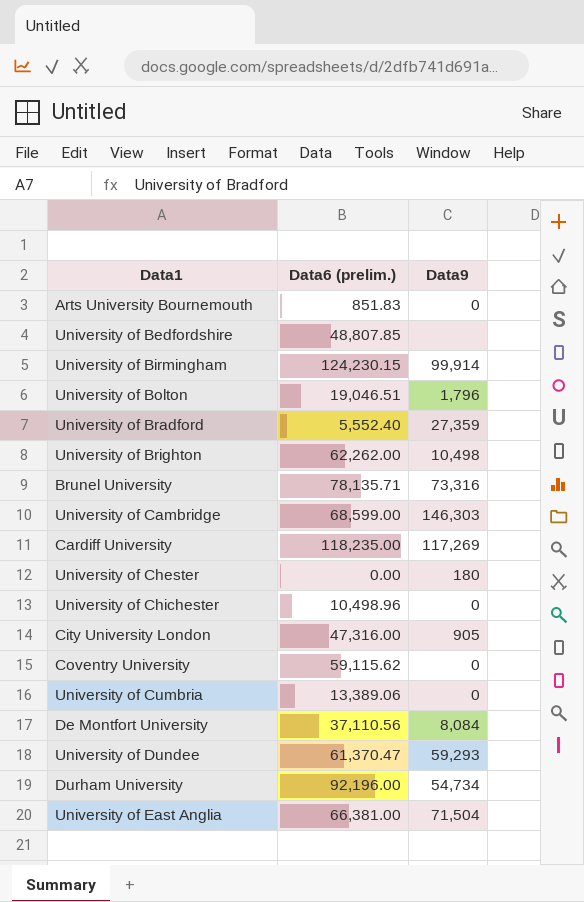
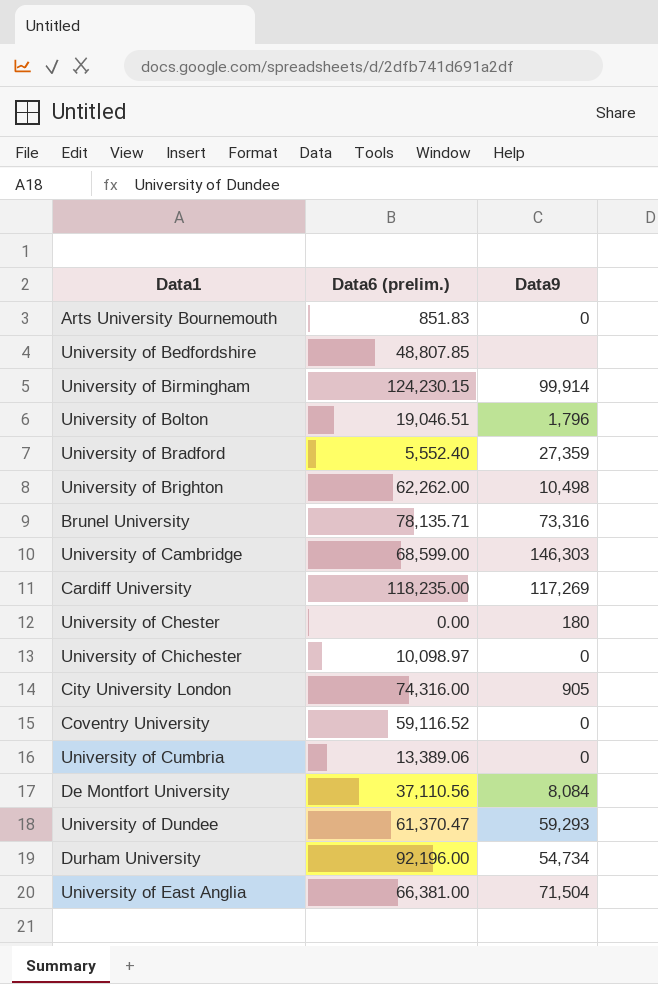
University of Chichester | Data6 (prelim.): 10,498.96 -> 10,098.97
City University London | Data6 (prelim.): 47,316.00 -> 74,316.00
Coventry University | Data6 (prelim.): 59,115.62 -> 59,116.52

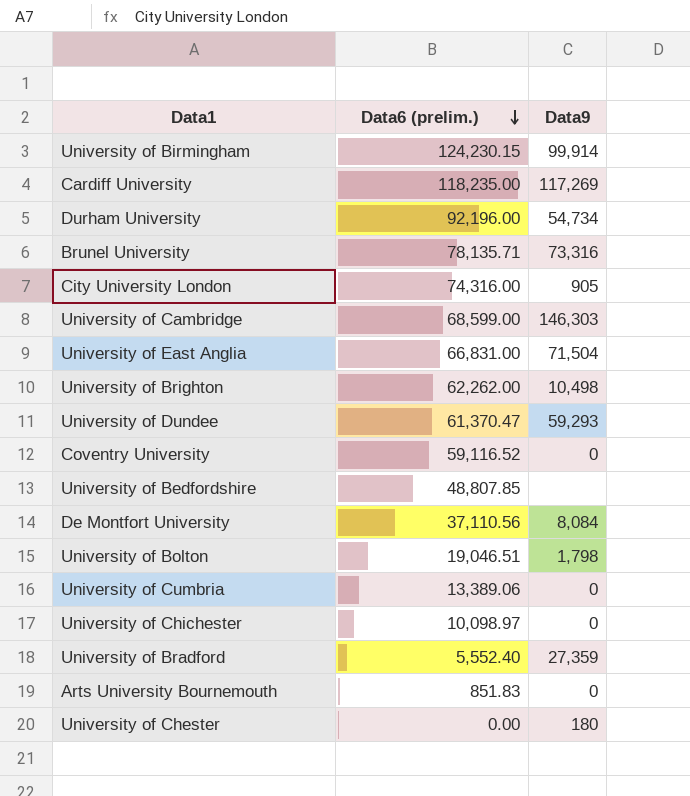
row order: none -> Data6 (prelim.) descending
University of East Anglia | Data6 (prelim.): 66,381.00 -> 66,831.00
University of Bolton | Data9: 1,796 -> 1,798

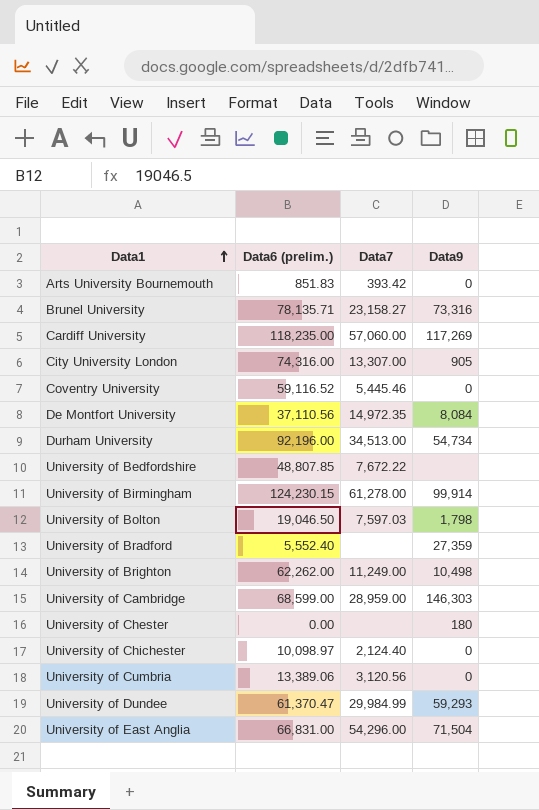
row order: Data6 (prelim.) descending -> Data1 ascending
column Data7 | position: none -> 3
University of Bolton | Data6 (prelim.): 19,046.51 -> 19,046.50

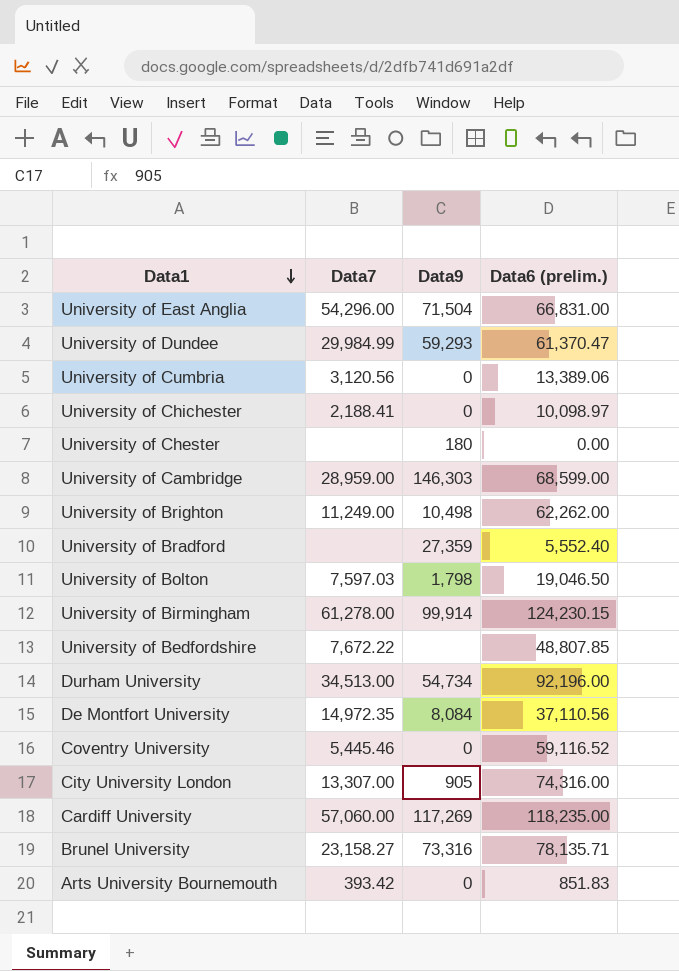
row order: Data1 ascending -> Data1 descending
column Data6 (prelim.) | position: 2 -> 4
University of Chichester | Data7: 2,124.40 -> 2,188.41

